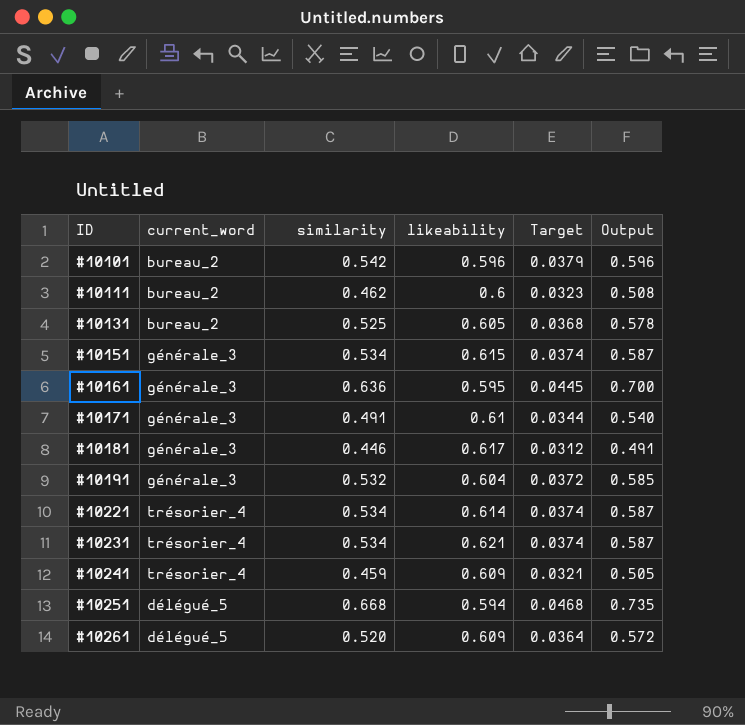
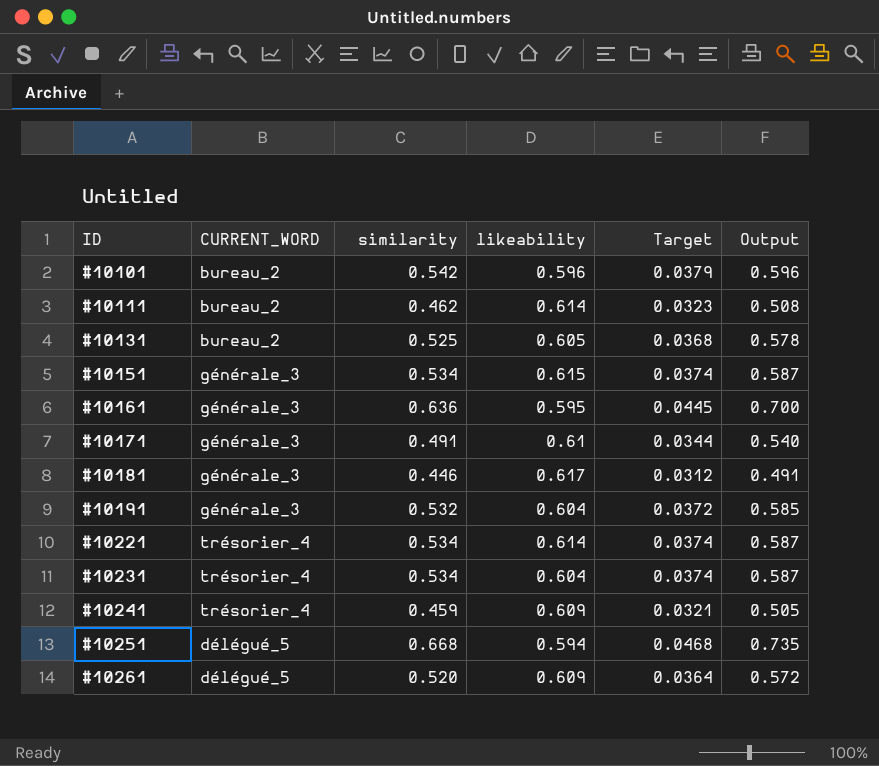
column name: current_word -> CURRENT_WORD
#10111 | likeability: 0.6 -> 0.614
#10231 | likeability: 0.621 -> 0.604

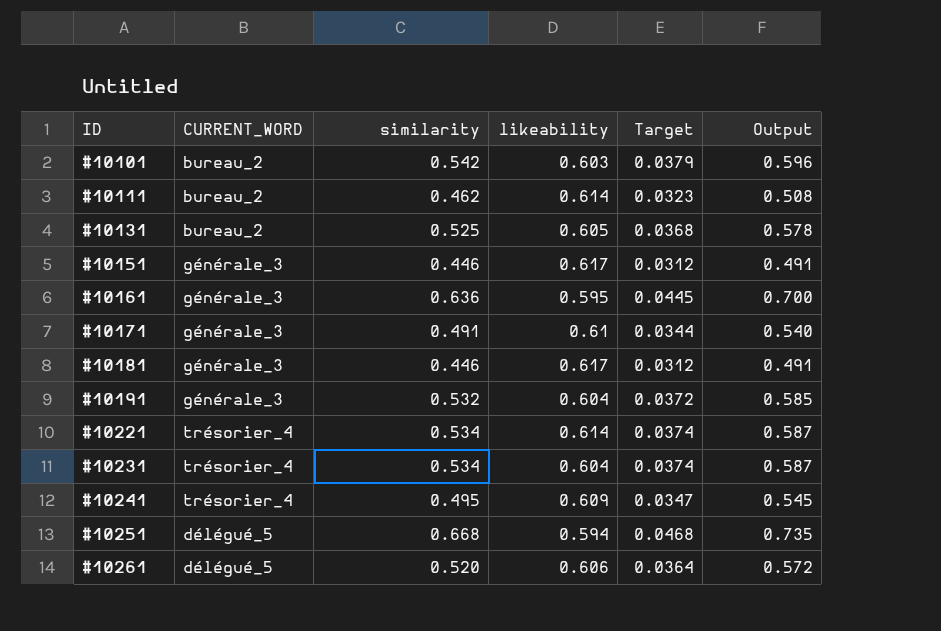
#10101 | likeability: 0.596 -> 0.603
#10151 | similarity: 0.534 -> 0.446
#10151 | likeability: 0.615 -> 0.617
#10151 | Target: 0.0374 -> 0.0312
#10151 | Output: 0.587 -> 0.491
#10241 | similarity: 0.459 -> 0.495
#10241 | Target: 0.0321 -> 0.0347
#10241 | Output: 0.505 -> 0.545
#10261 | likeability: 0.609 -> 0.606

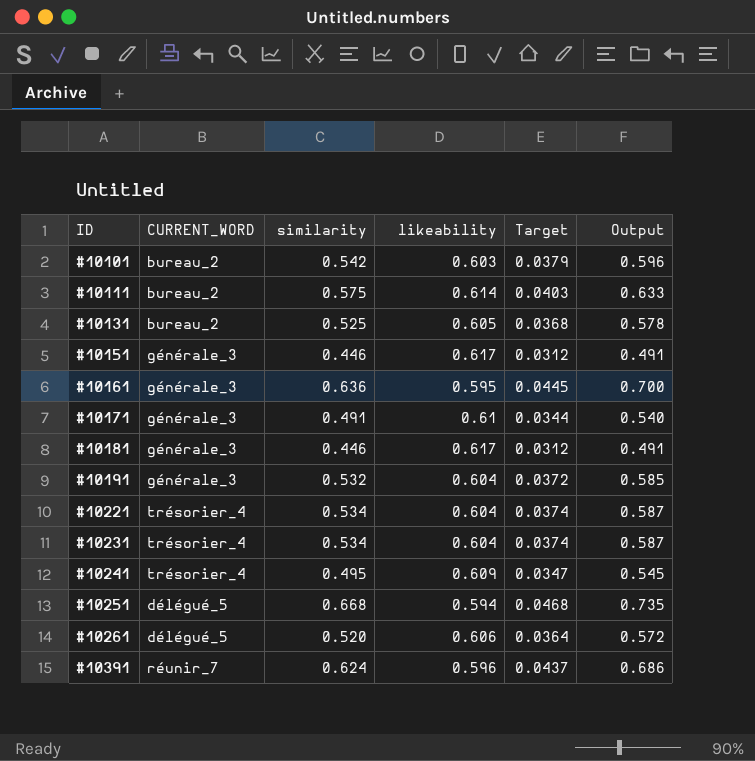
#10111 | similarity: 0.462 -> 0.575
#10111 | Target: 0.0323 -> 0.0403
#10111 | Output: 0.508 -> 0.633
#10221 | likeability: 0.614 -> 0.604
row #10391: none -> réunir_7 | 0.624 | 0.596 | 0.0437 | 0.686

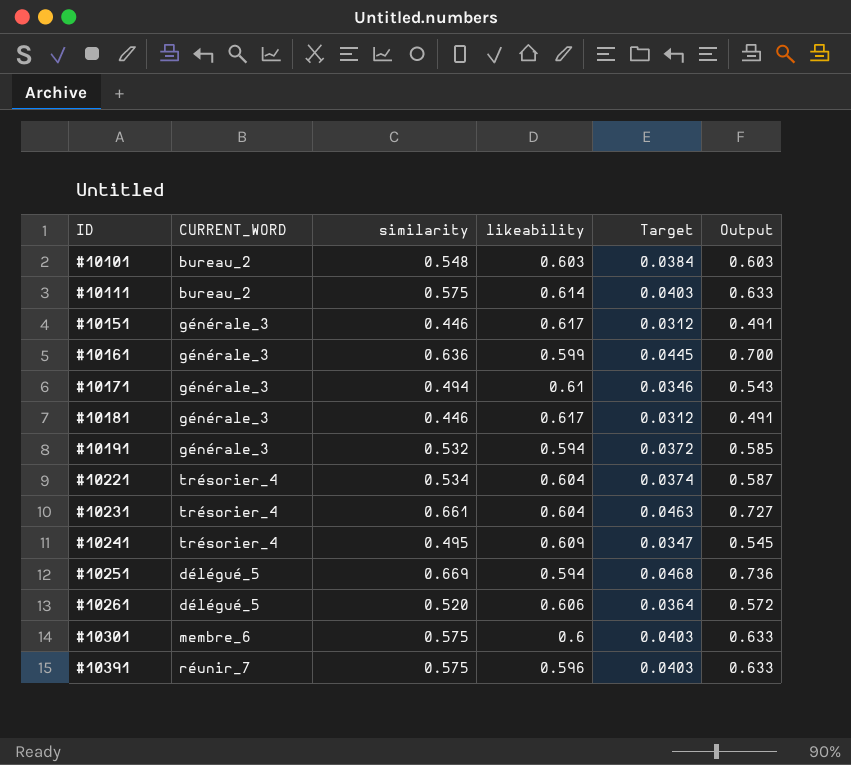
row #10131: bureau_2 | 0.525 | 0.605 | 0.0368 | 0.578 -> none
#10101 | similarity: 0.542 -> 0.548
#10101 | Target: 0.0379 -> 0.0384
#10101 | Output: 0.596 -> 0.603
#10161 | likeability: 0.595 -> 0.599
#10171 | similarity: 0.491 -> 0.494
#10171 | Target: 0.0344 -> 0.0346
#10171 | Output: 0.540 -> 0.543
#10191 | likeability: 0.604 -> 0.594
#10231 | similarity: 0.534 -> 0.661
#10231 | Target: 0.0374 -> 0.0463
#10231 | Output: 0.587 -> 0.727
#10251 | similarity: 0.668 -> 0.669
#10251 | Output: 0.735 -> 0.736
row #10301: none -> membre_6 | 0.575 | 0.6 | 0.0403 | 0.633
#10391 | similarity: 0.624 -> 0.575
#10391 | Target: 0.0437 -> 0.0403
#10391 | Output: 0.686 -> 0.633

